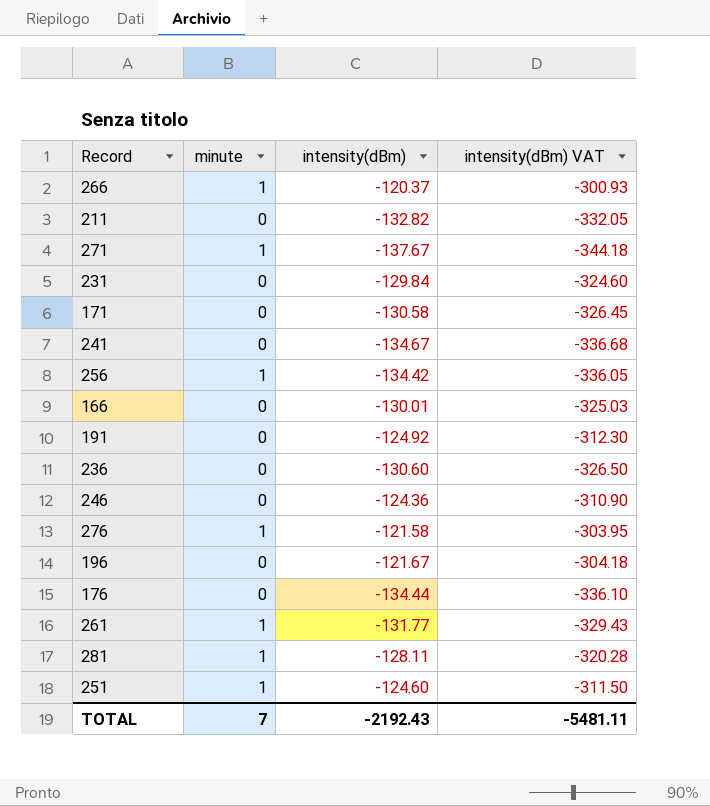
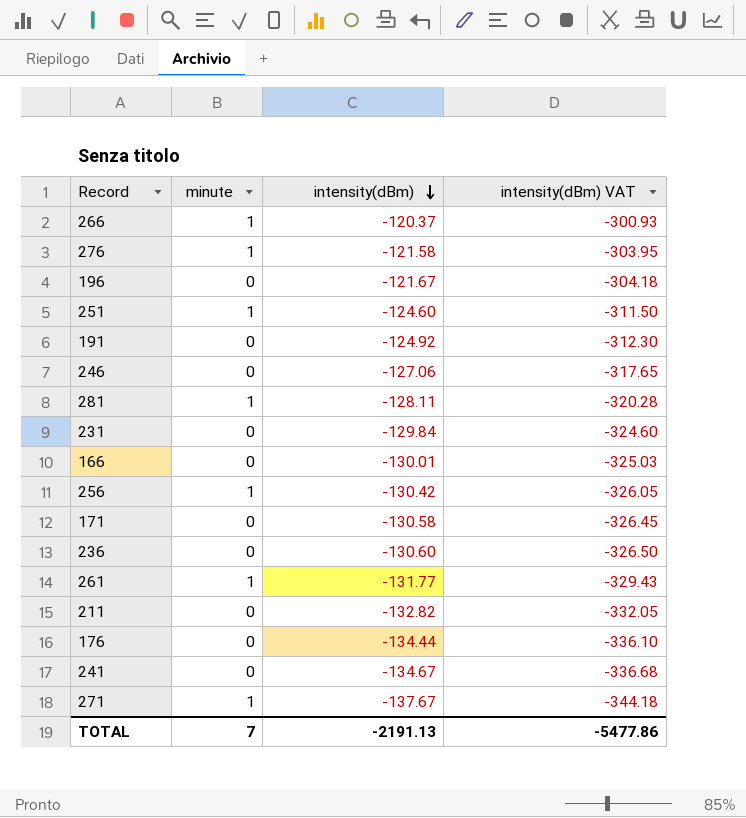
row order: none -> intensity(dBm) descending
246 | intensity(dBm): -124.36 -> -127.06
246 | intensity(dBm) VAT: -310.90 -> -317.65
256 | intensity(dBm): -134.42 -> -130.42
256 | intensity(dBm) VAT: -336.05 -> -326.05
TOTAL | intensity(dBm): -2192.43 -> -2191.13
TOTAL | intensity(dBm) VAT: -5481.11 -> -5477.86

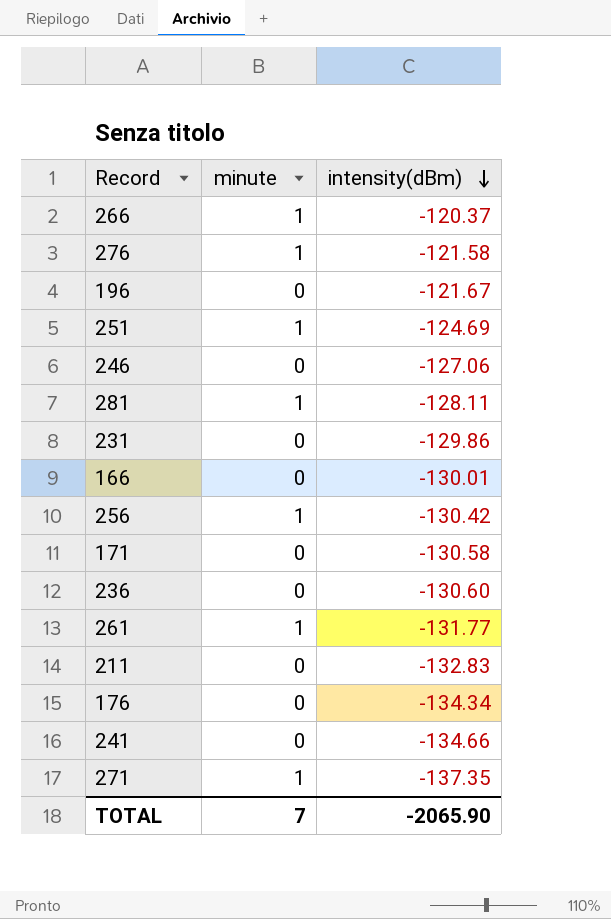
column intensity(dBm) VAT | formula: [intensity(dBm)] * 2.5 -> none
row 191: 0 | -124.92 | -312.30 -> none
251 | intensity(dBm): -124.60 -> -124.69
231 | intensity(dBm): -129.84 -> -129.86
211 | intensity(dBm): -132.82 -> -132.83
176 | intensity(dBm): -134.44 -> -134.34
241 | intensity(dBm): -134.67 -> -134.66
271 | intensity(dBm): -137.67 -> -137.35
TOTAL | intensity(dBm): -2191.13 -> -2065.90

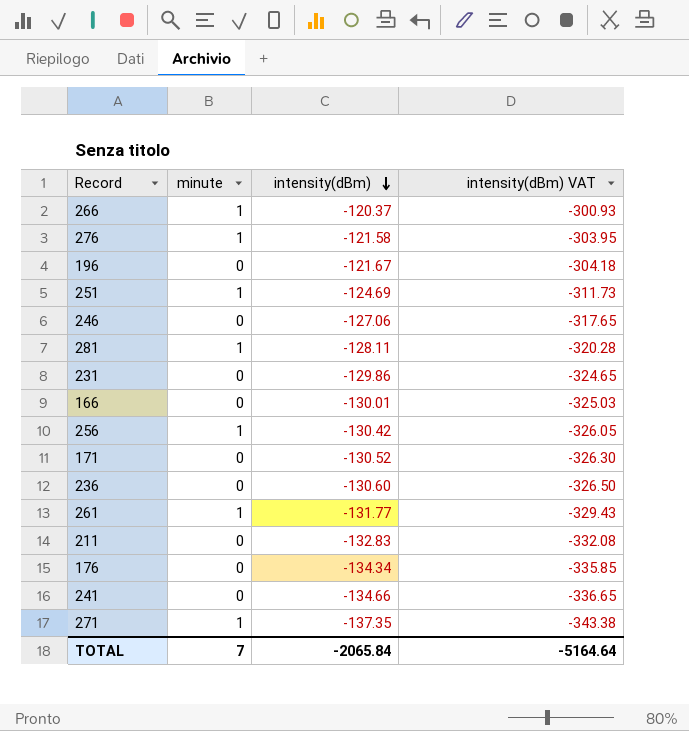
column intensity(dBm) VAT | formula: none -> [intensity(dBm)] * 2.5
171 | intensity(dBm): -130.58 -> -130.52
TOTAL | intensity(dBm): -2065.90 -> -2065.84

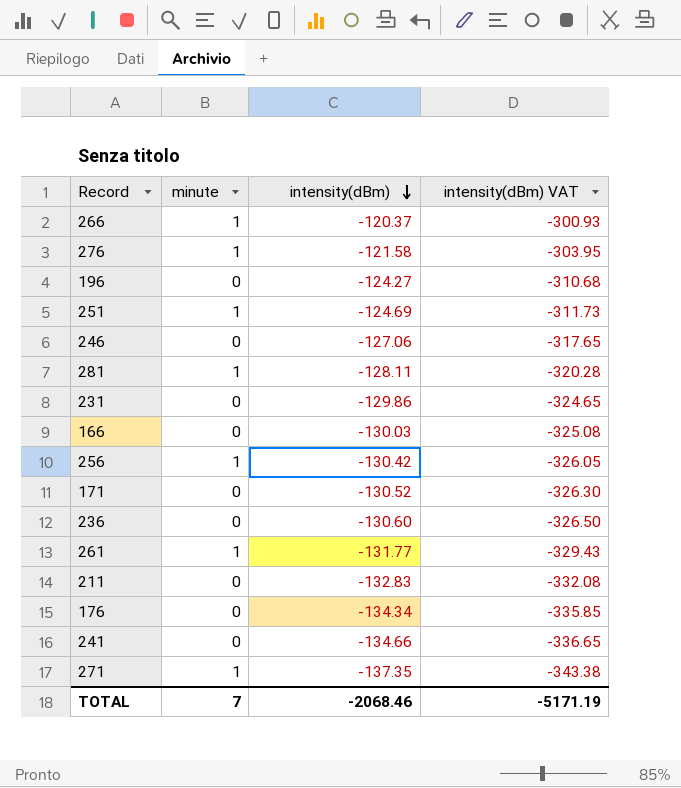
196 | intensity(dBm): -121.67 -> -124.27
196 | intensity(dBm) VAT: -304.18 -> -310.68
166 | intensity(dBm): -130.01 -> -130.03
166 | intensity(dBm) VAT: -325.03 -> -325.08
TOTAL | intensity(dBm): -2065.84 -> -2068.46
TOTAL | intensity(dBm) VAT: -5164.64 -> -5171.19

